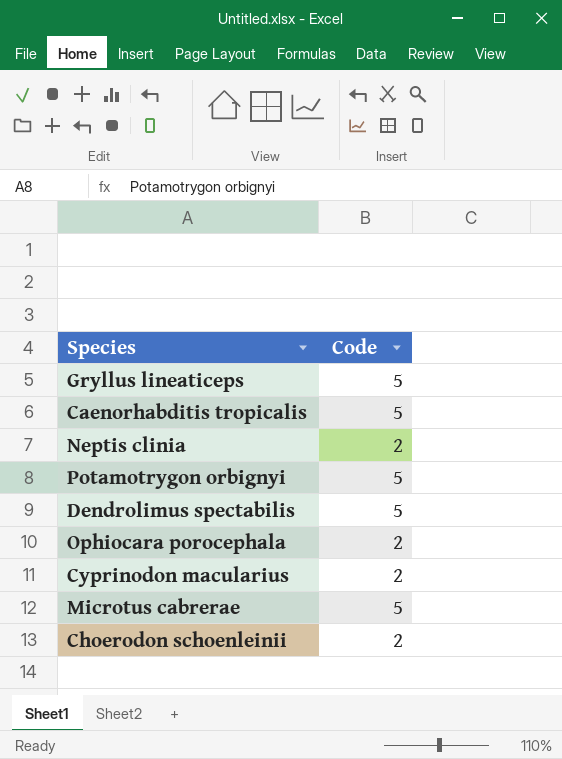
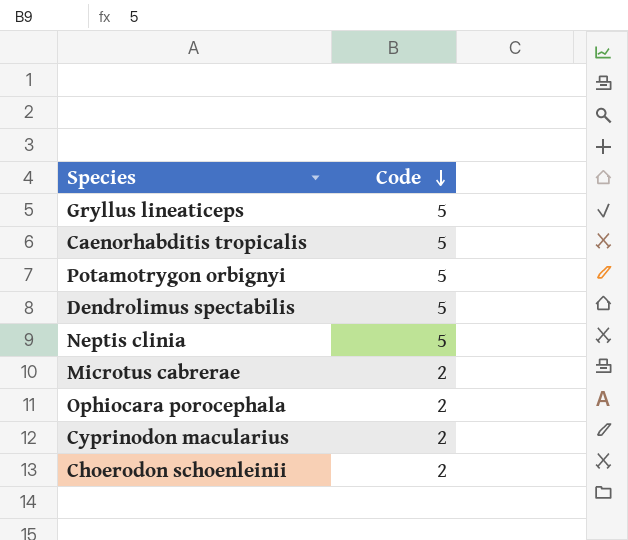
row order: none -> Code descending
Neptis clinia | Code: 2 -> 5
Microtus cabrerae | Code: 5 -> 2

